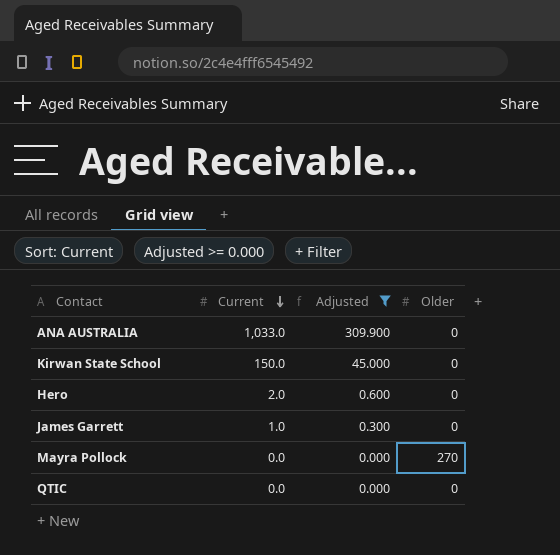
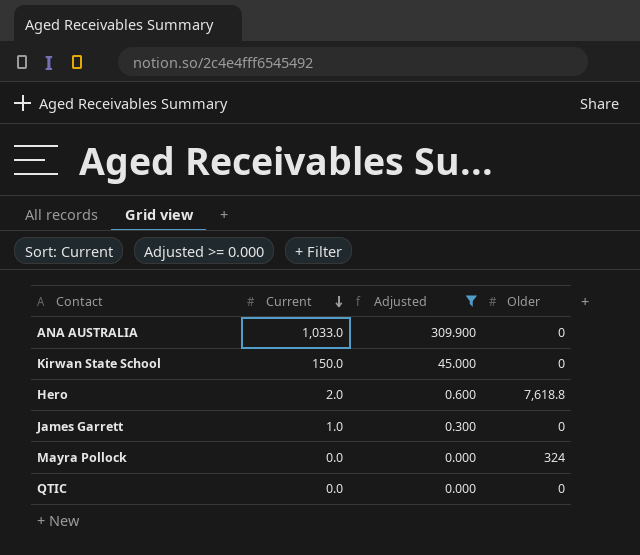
Hero | Older: 0 -> 7,618.8
Mayra Pollock | Older: 270 -> 324

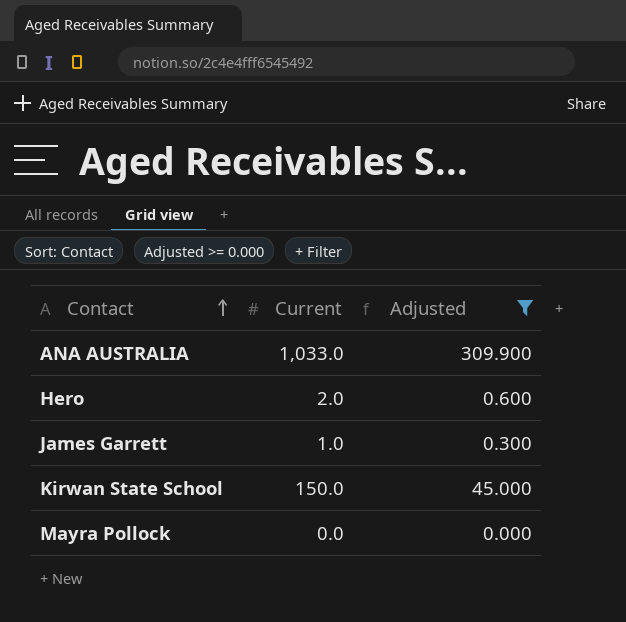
row order: Current descending -> Contact ascending
column Older | position: 4 -> none
row QTIC: 0.0 | 0.000 | 0 -> none

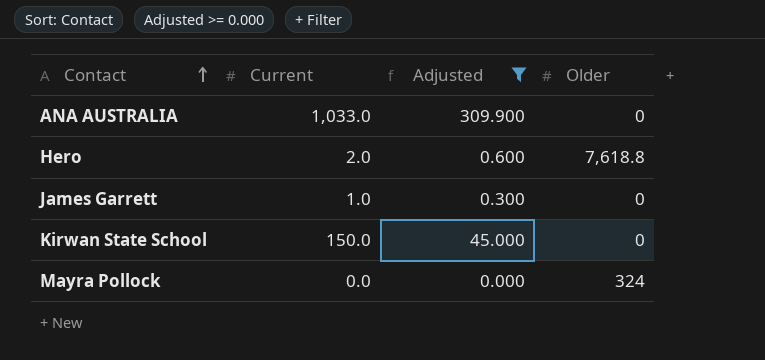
column Older | position: none -> 4

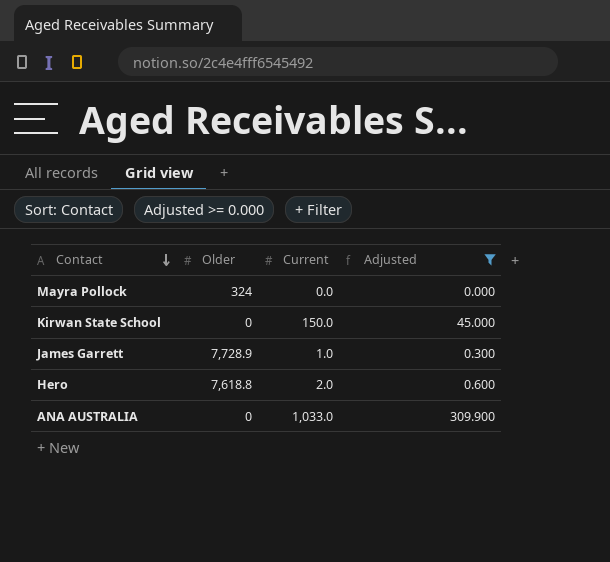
row order: Contact ascending -> Contact descending
column Older | position: 4 -> 2
James Garrett | Older: 0 -> 7,728.9

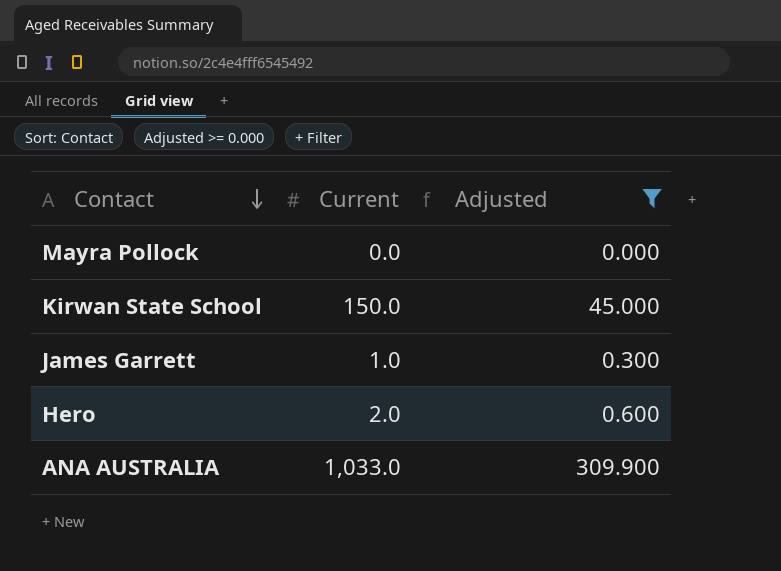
column Older | position: 2 -> none

